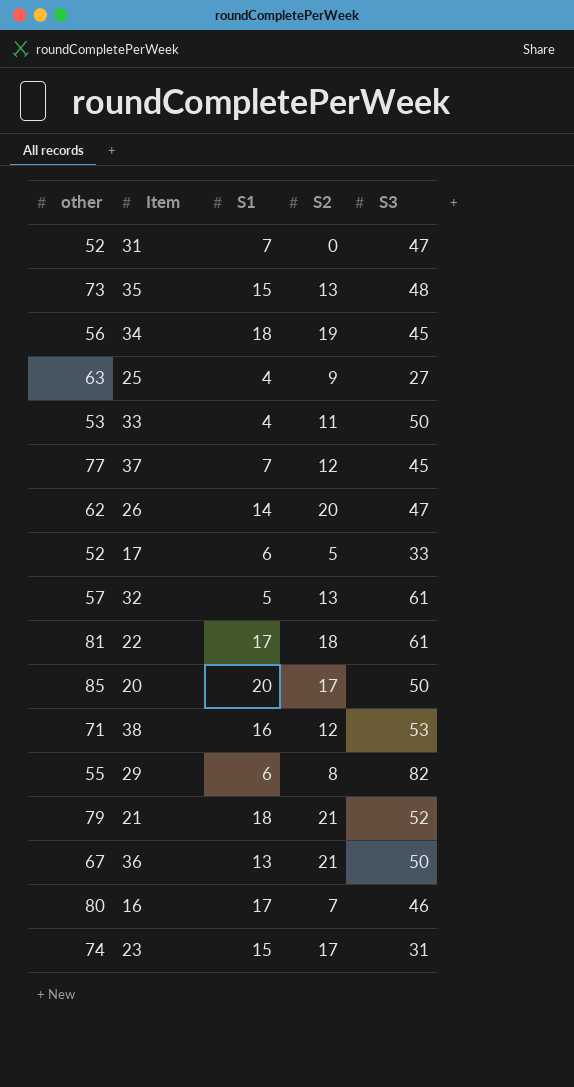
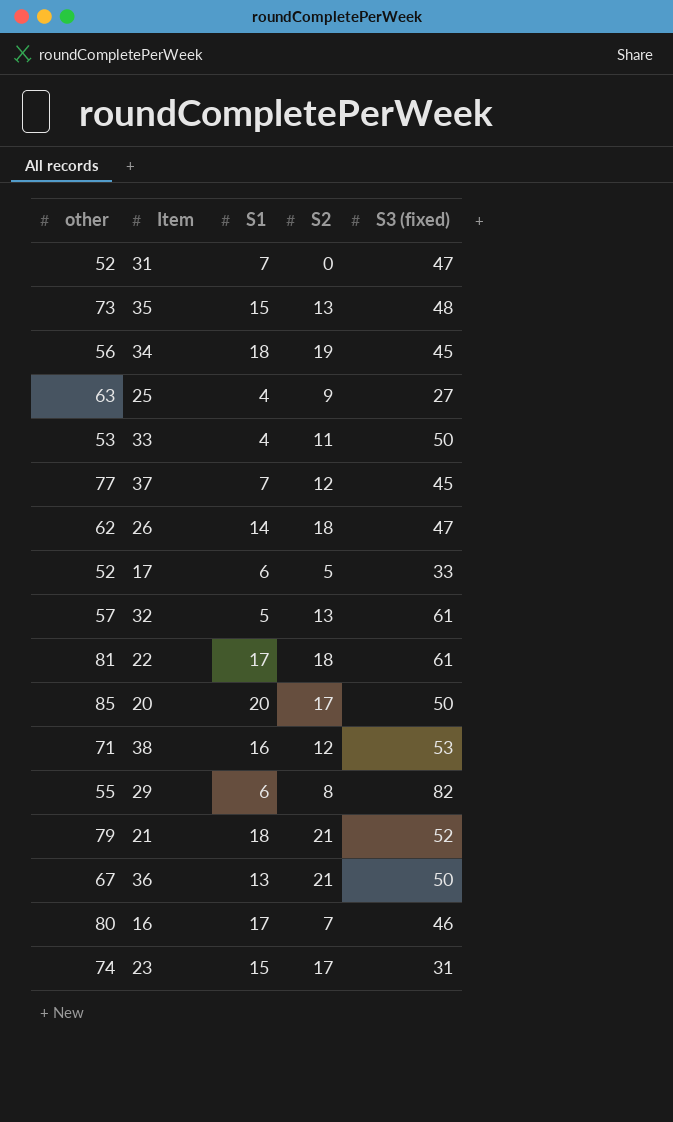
column name: S3 -> S3 (fixed)
26 | S2: 20 -> 18

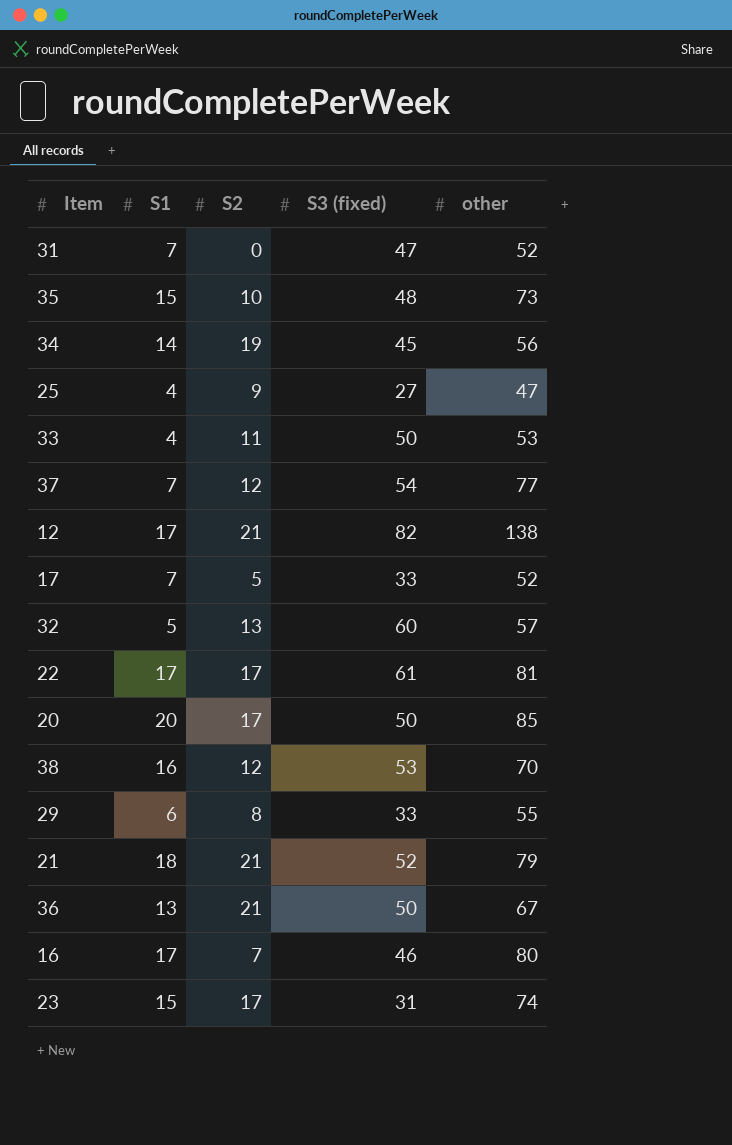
column other | position: 1 -> 5
row 26: 62 | 14 | 18 | 47 -> none
35 | S2: 13 -> 10
34 | S1: 18 -> 14
25 | other: 63 -> 47
37 | S3 (fixed): 45 -> 54
row 12: none -> 17 | 21 | 82 | 138
17 | S1: 6 -> 7
32 | S3 (fixed): 61 -> 60
22 | S2: 18 -> 17
38 | other: 71 -> 70
29 | S3 (fixed): 82 -> 33

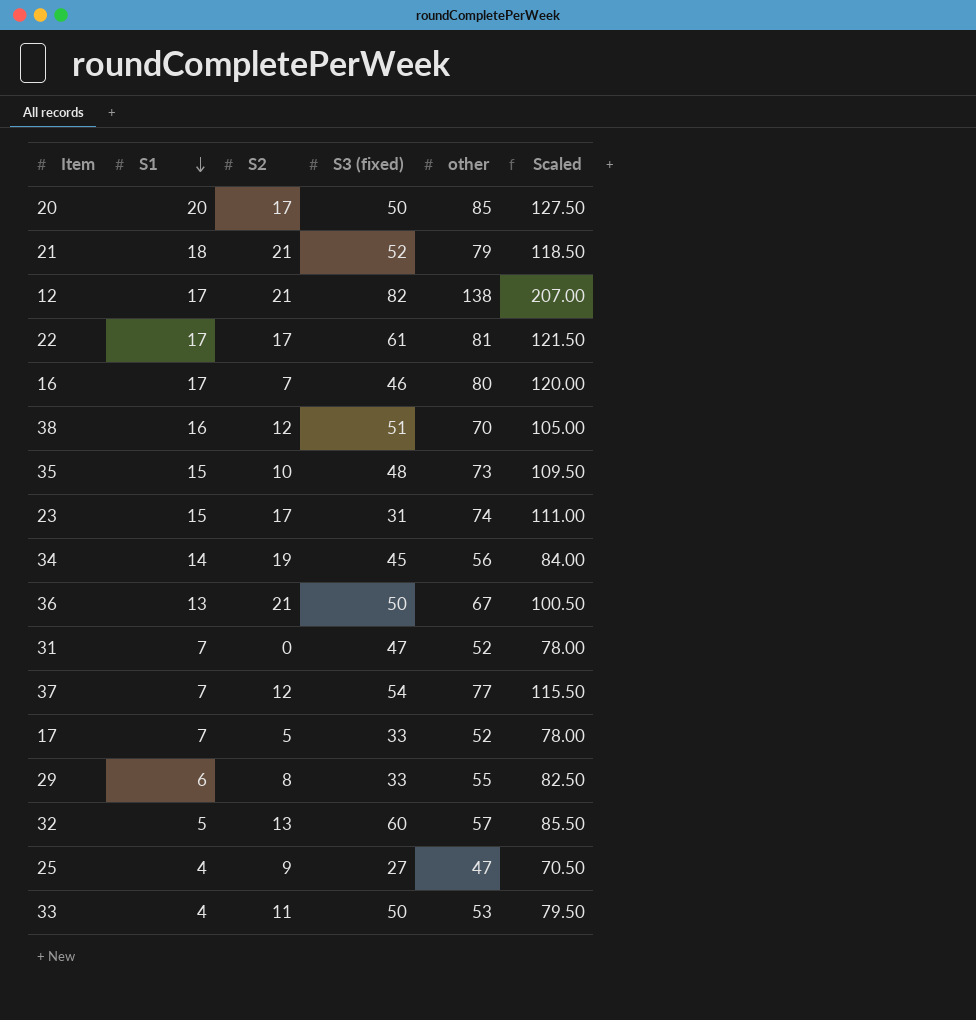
row order: none -> S1 descending
column Scaled | formula: none -> [other] * 1.5
38 | S3 (fixed): 53 -> 51

